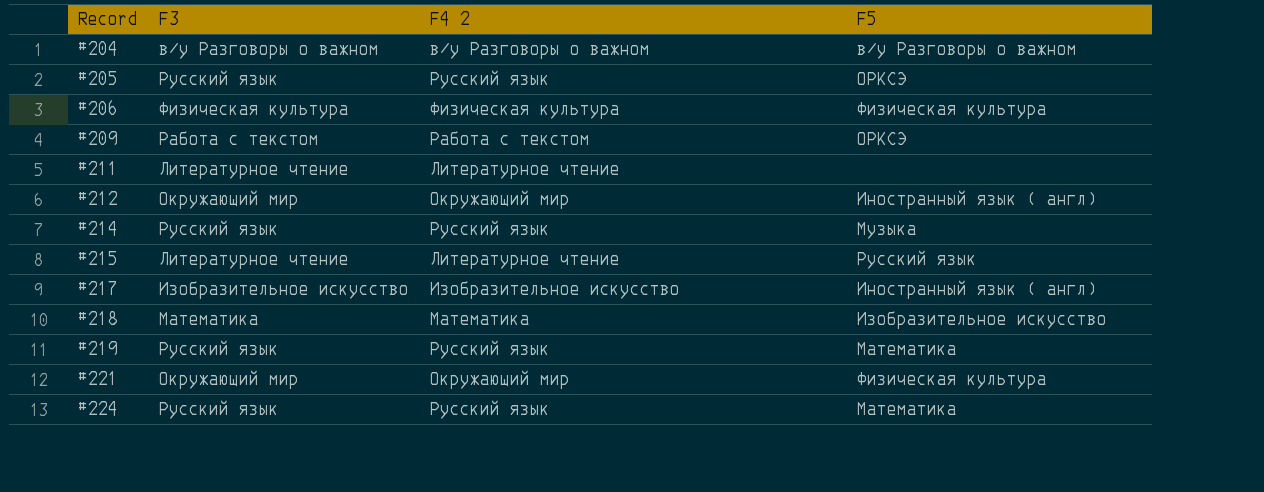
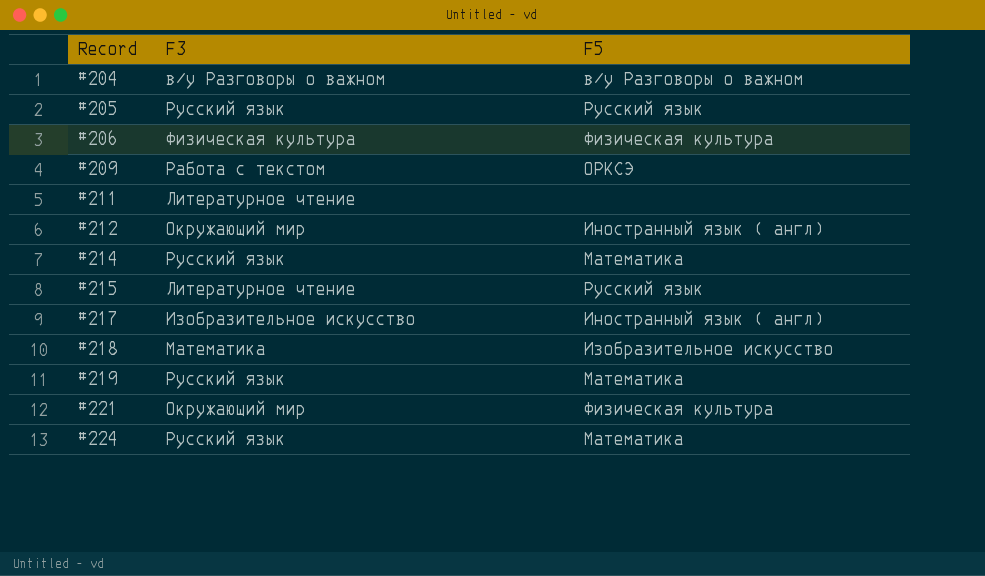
column F4 2 | position: 3 -> none
#205 | F5: ОРКСЭ -> Русский язык
#214 | F5: Музыка -> Математика

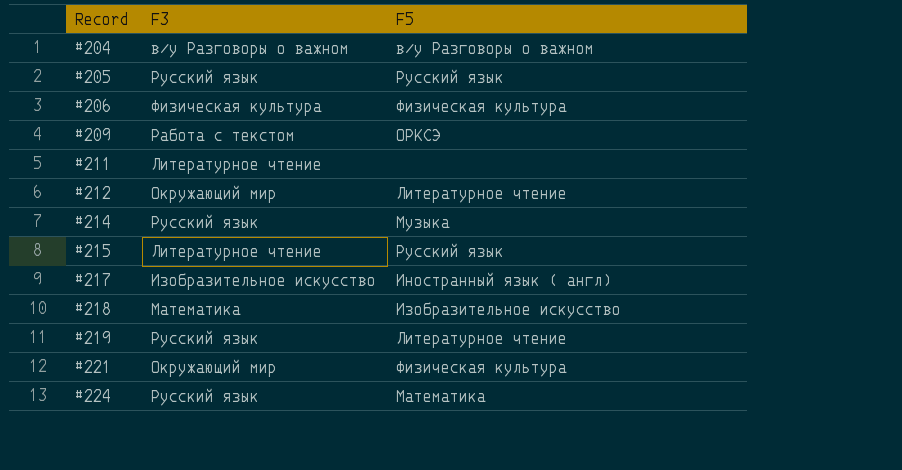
#212 | F5: Иностранный язык ( англ) -> Литературное чтение
#214 | F5: Математика -> Музыка
#219 | F5: Математика -> Литературное чтение

